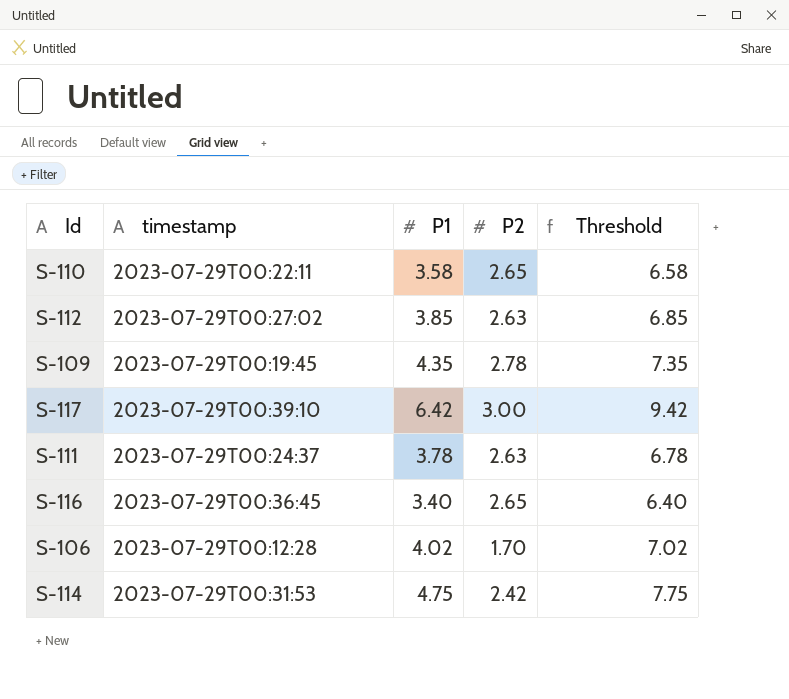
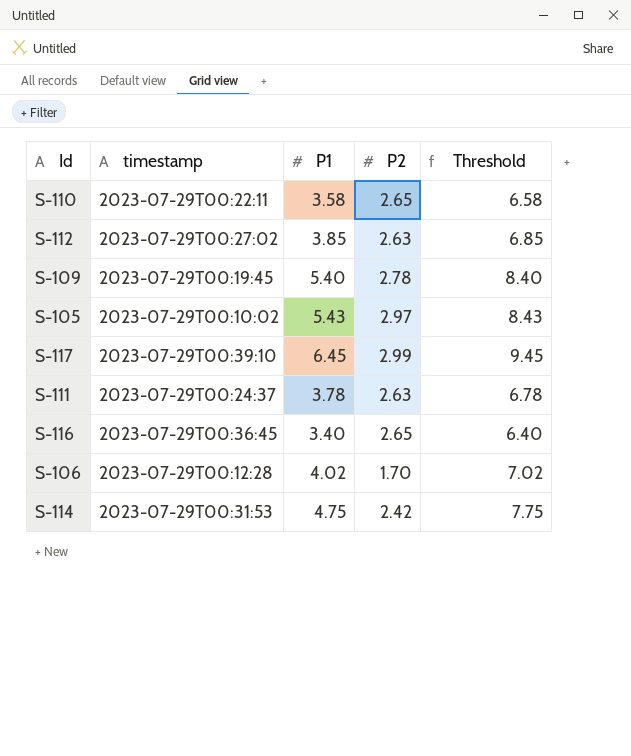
S-109 | P1: 4.35 -> 5.40
S-109 | Threshold: 7.35 -> 8.40
row S-105: none -> 2023-07-29T00:10:02 | 5.43 | 2.97 | 8.43
S-117 | P1: 6.42 -> 6.45
S-117 | P2: 3.00 -> 2.99
S-117 | Threshold: 9.42 -> 9.45

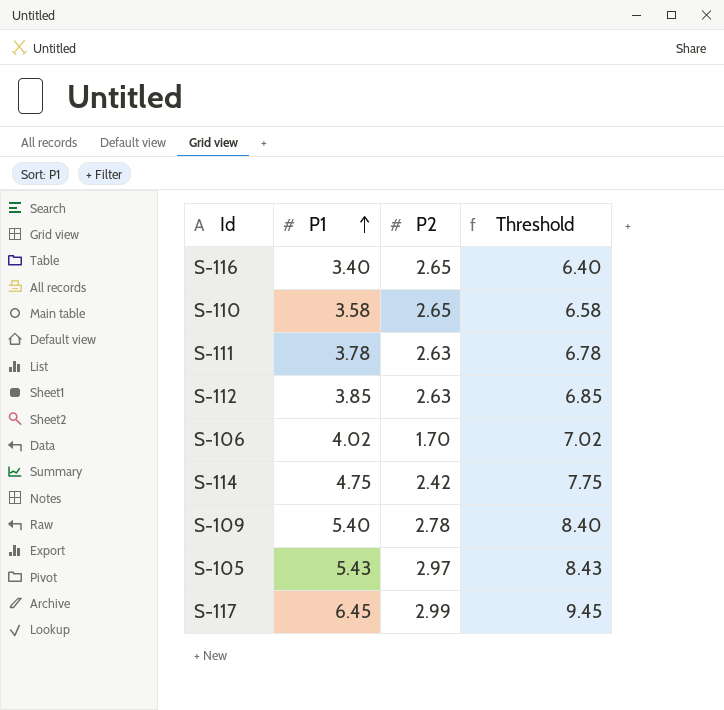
row order: none -> P1 ascending
column timestamp | position: 2 -> none

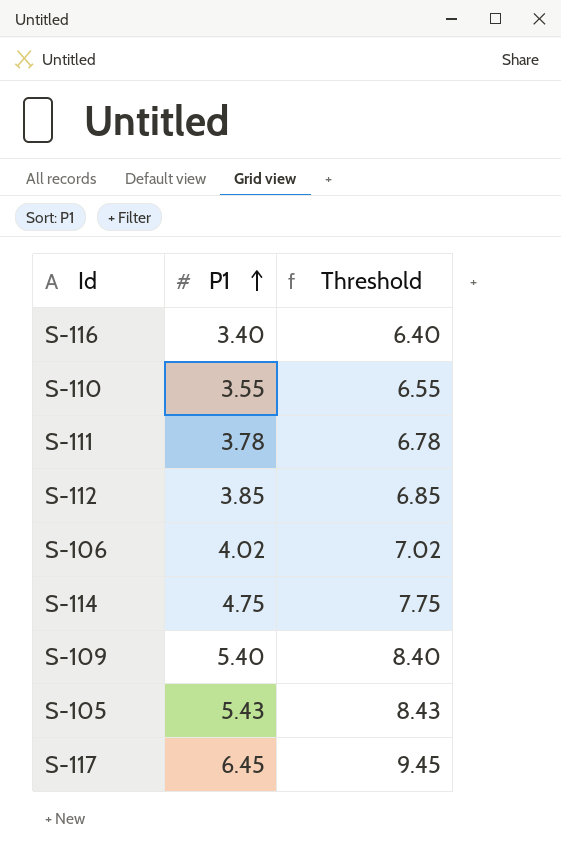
column P2 | position: 3 -> none
S-110 | P1: 3.58 -> 3.55
S-110 | Threshold: 6.58 -> 6.55

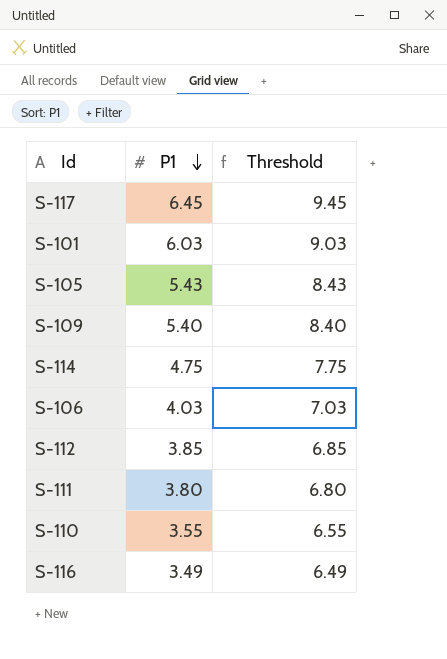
row order: P1 ascending -> P1 descending
row S-101: none -> 6.03 | 9.03
S-106 | P1: 4.02 -> 4.03
S-106 | Threshold: 7.02 -> 7.03
S-111 | P1: 3.78 -> 3.80
S-111 | Threshold: 6.78 -> 6.80
S-116 | P1: 3.40 -> 3.49
S-116 | Threshold: 6.40 -> 6.49

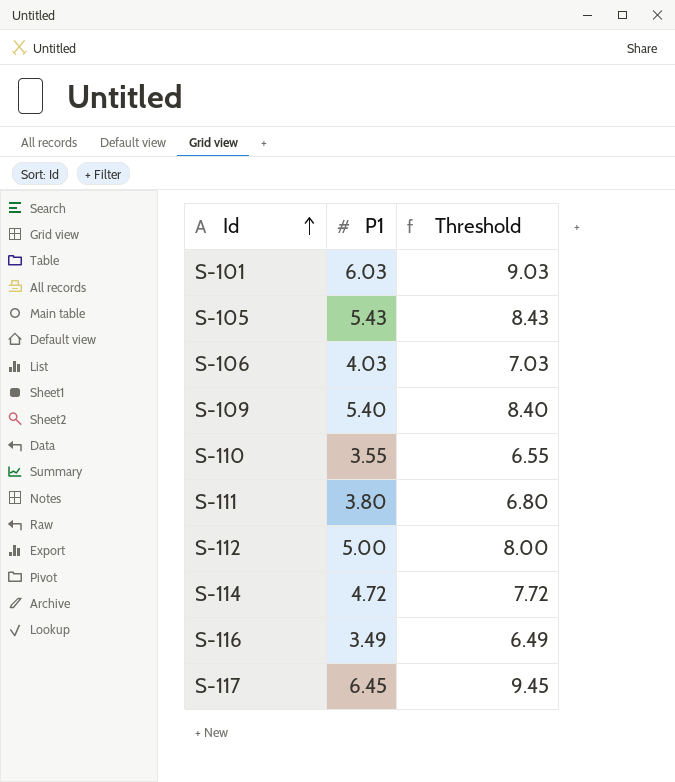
row order: P1 descending -> Id ascending
S-112 | P1: 3.85 -> 5.00
S-112 | Threshold: 6.85 -> 8.00
S-114 | P1: 4.75 -> 4.72
S-114 | Threshold: 7.75 -> 7.72

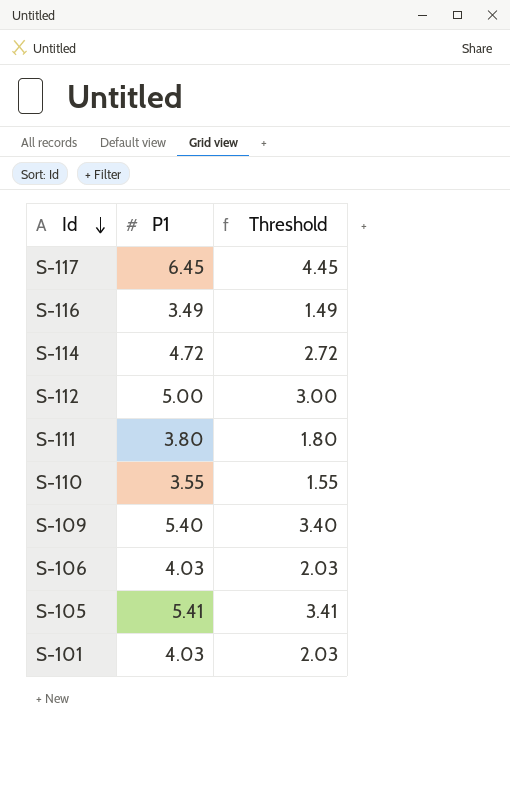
row order: Id ascending -> Id descending
column Threshold | formula: [P1] + 3 -> [P1] - 2
S-105 | P1: 5.43 -> 5.41
S-101 | P1: 6.03 -> 4.03

